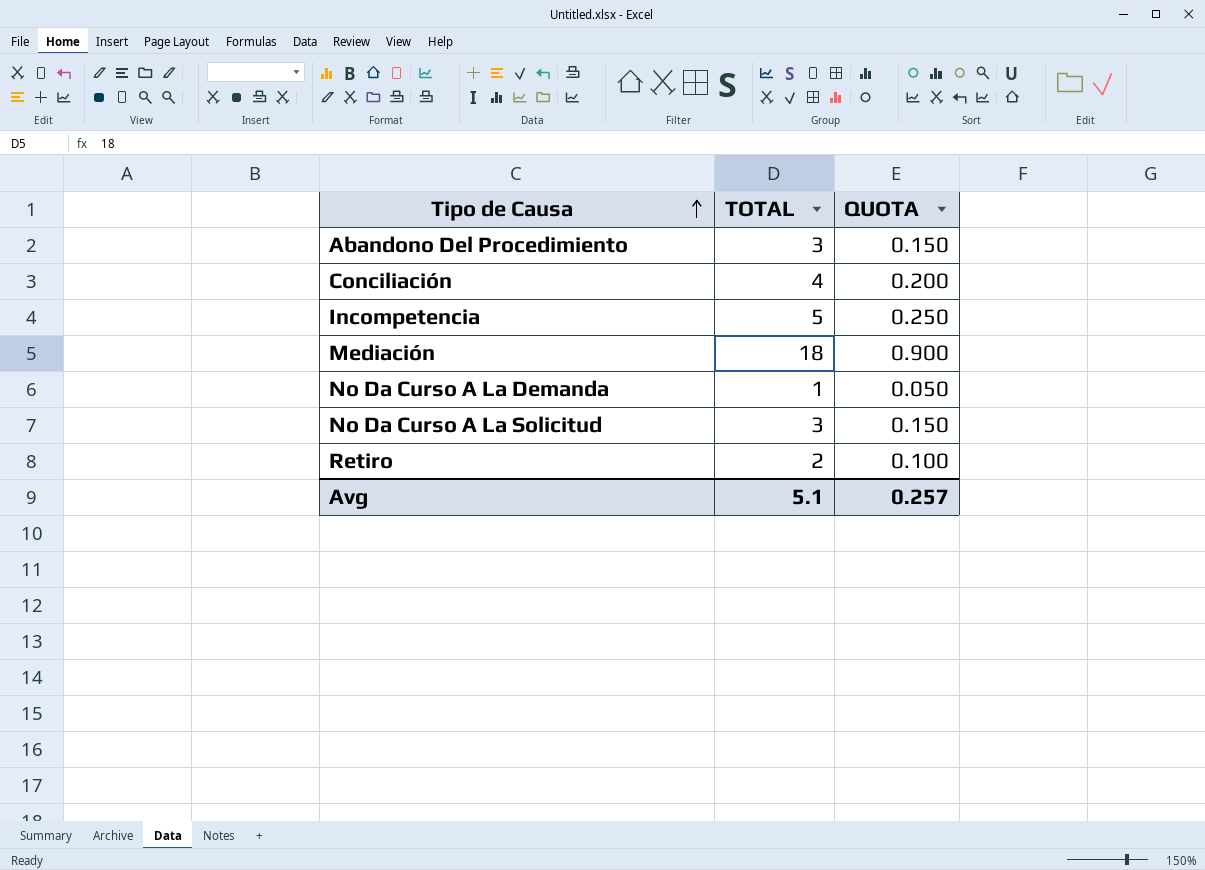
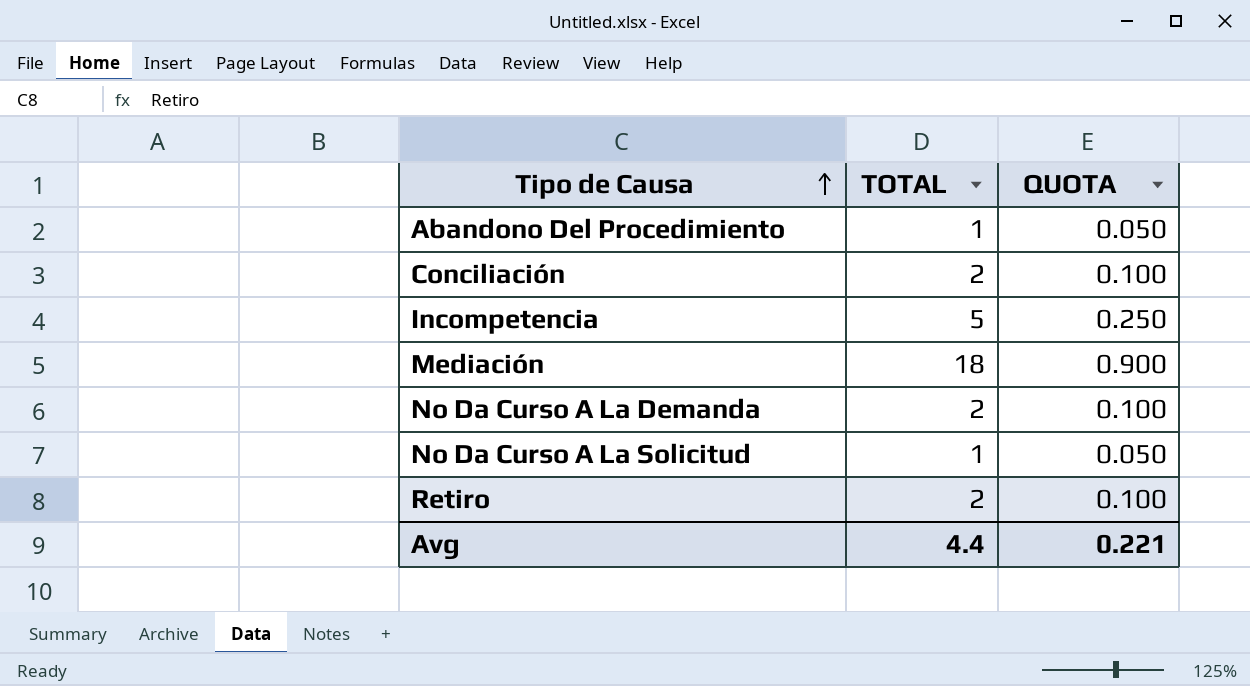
Abandono Del Procedimiento | TOTAL: 3 -> 1
Abandono Del Procedimiento | QUOTA: 0.150 -> 0.050
Conciliación | TOTAL: 4 -> 2
Conciliación | QUOTA: 0.200 -> 0.100
No Da Curso A La Demanda | TOTAL: 1 -> 2
No Da Curso A La Demanda | QUOTA: 0.050 -> 0.100
No Da Curso A La Solicitud | TOTAL: 3 -> 1
No Da Curso A La Solicitud | QUOTA: 0.150 -> 0.050
Avg | TOTAL: 5.1 -> 4.4
Avg | QUOTA: 0.257 -> 0.221

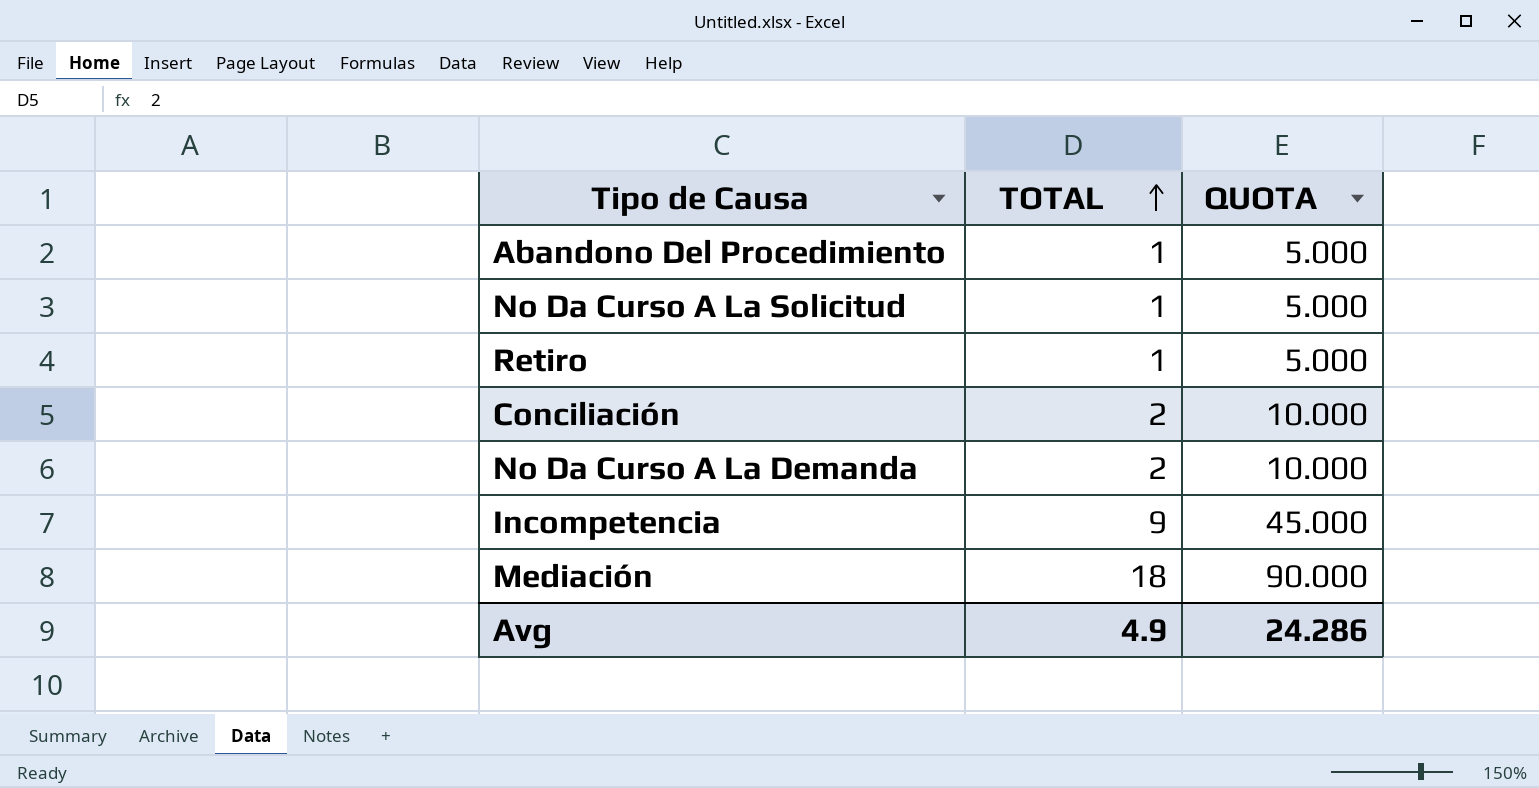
row order: Tipo de Causa ascending -> TOTAL ascending
column QUOTA | formula: [TOTAL] * 0.05 -> [TOTAL] * 5
Retiro | TOTAL: 2 -> 1
Incompetencia | TOTAL: 5 -> 9
Avg | TOTAL: 4.4 -> 4.9
Avg | QUOTA: 0.221 -> 24.286

